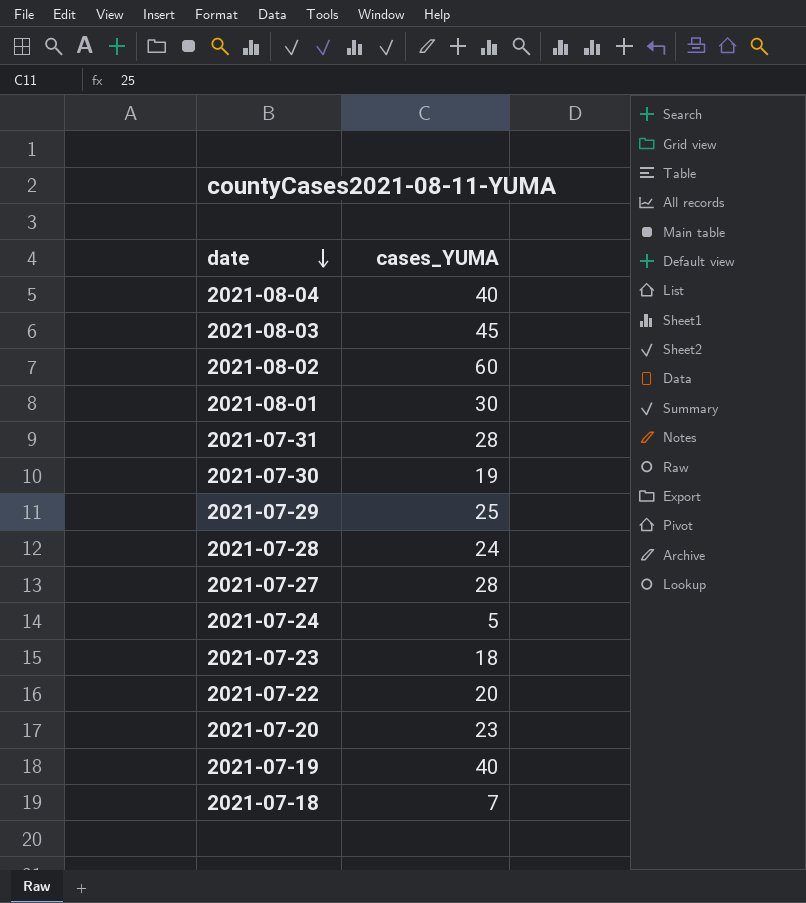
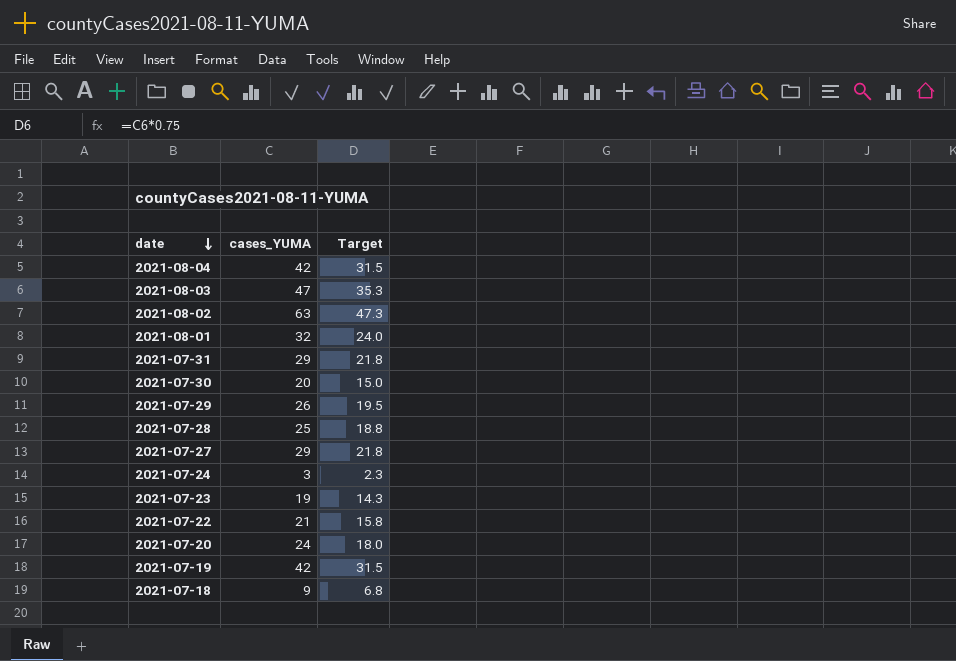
column Target | formula: none -> [cases_YUMA] * 0.75
2021-08-04 | cases_YUMA: 40 -> 42
2021-08-03 | cases_YUMA: 45 -> 47
2021-08-02 | cases_YUMA: 60 -> 63
2021-08-01 | cases_YUMA: 30 -> 32
2021-07-31 | cases_YUMA: 28 -> 29
2021-07-30 | cases_YUMA: 19 -> 20
2021-07-29 | cases_YUMA: 25 -> 26
2021-07-28 | cases_YUMA: 24 -> 25
2021-07-27 | cases_YUMA: 28 -> 29
2021-07-24 | cases_YUMA: 5 -> 3
2021-07-23 | cases_YUMA: 18 -> 19
2021-07-22 | cases_YUMA: 20 -> 21
2021-07-20 | cases_YUMA: 23 -> 24
2021-07-19 | cases_YUMA: 40 -> 42
2021-07-18 | cases_YUMA: 7 -> 9

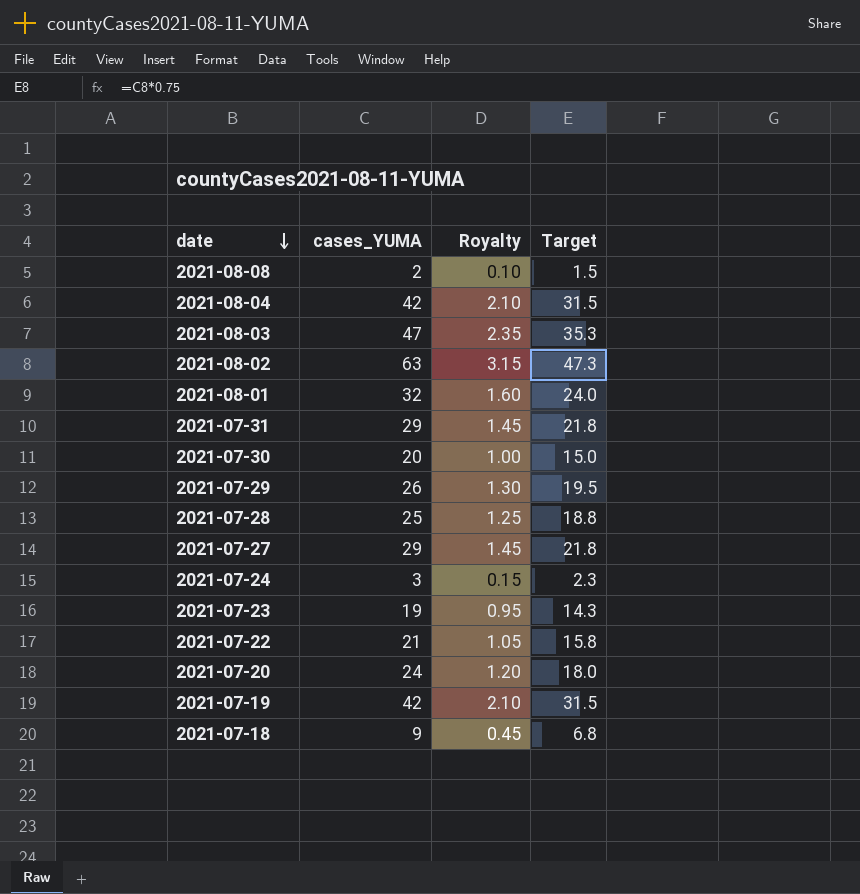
column Royalty | formula: none -> [cases_YUMA] * 0.05
row 2021-08-08: none -> 2 | 0.10 | 1.5

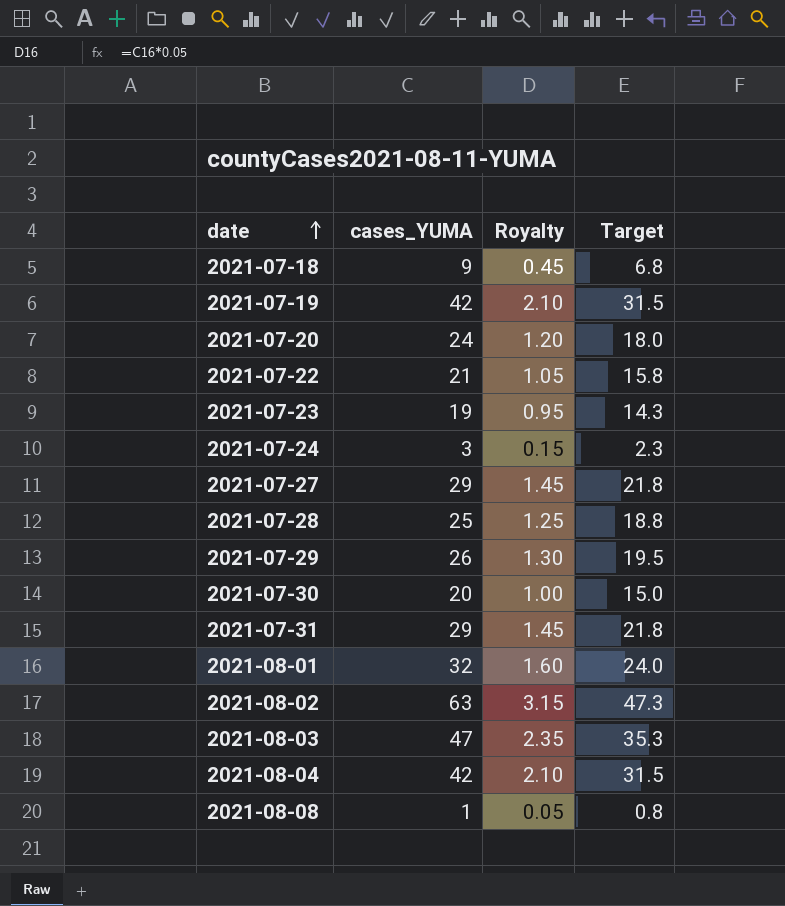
row order: date descending -> date ascending
2021-08-08 | cases_YUMA: 2 -> 1
2021-08-08 | Royalty: 0.10 -> 0.05
2021-08-08 | Target: 1.5 -> 0.8

